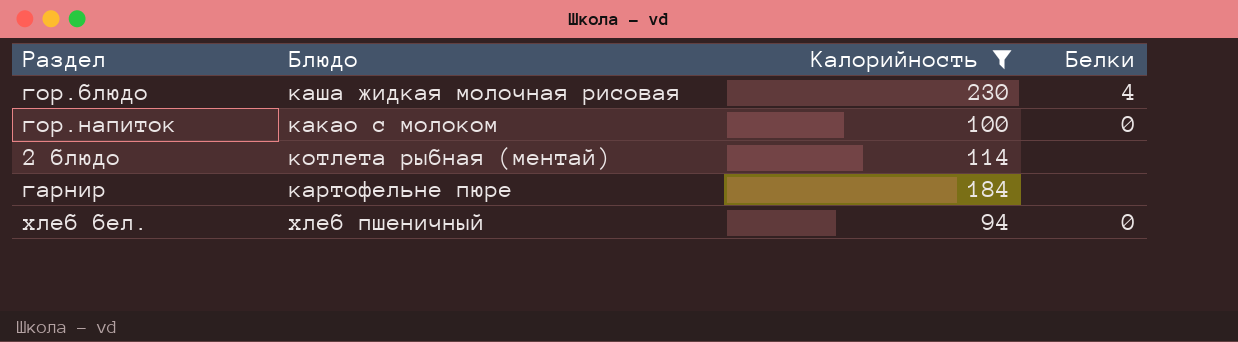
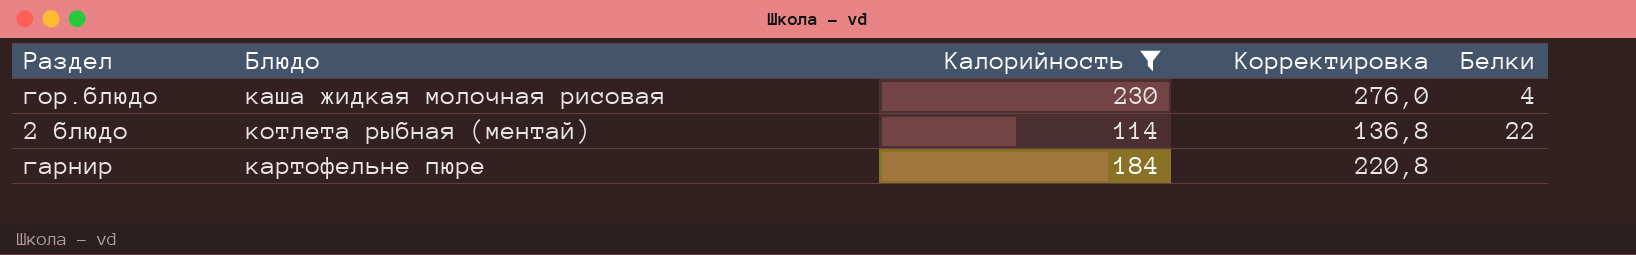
column Корректировка | formula: none -> [Калорийность] * 1,2
row гор.напиток: какао с молоком | 100 | 0 -> none
row хлеб бел.: хлеб пшеничный | 94 | 0 -> none
2 блюдо | Белки: none -> 22

